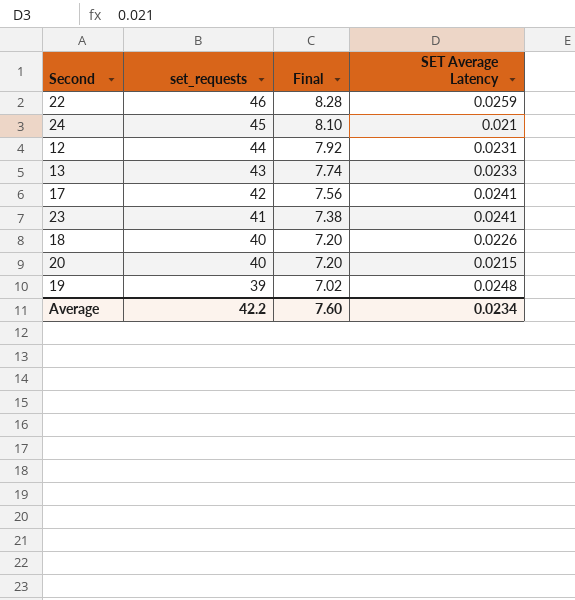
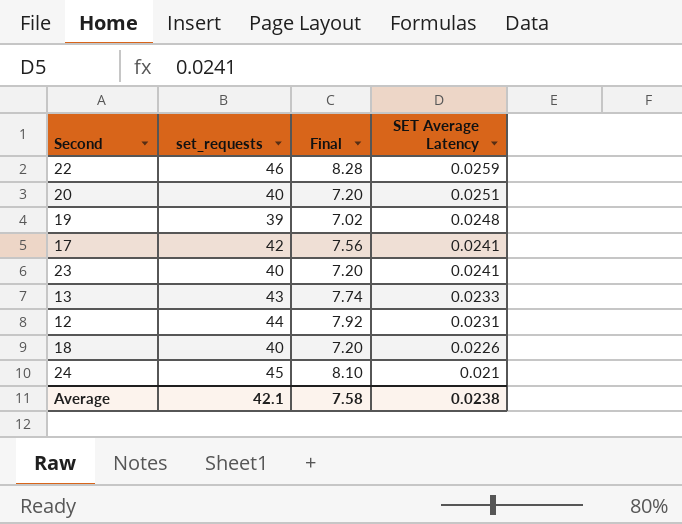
row order: set_requests descending -> SET Average Latency descending
20 | SET Average Latency: 0.0215 -> 0.0251
23 | set_requests: 41 -> 40
23 | Final: 7.38 -> 7.20
Average | set_requests: 42.2 -> 42.1
Average | Final: 7.60 -> 7.58
Average | SET Average Latency: 0.0234 -> 0.0238

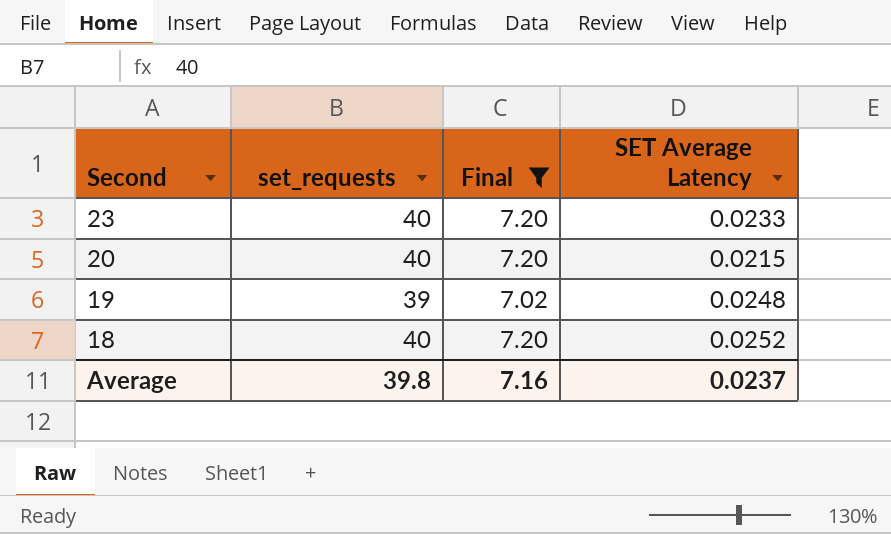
filter: none -> Final <= 7.20
row order: SET Average Latency descending -> Second descending
23 | SET Average Latency: 0.0241 -> 0.0233
20 | SET Average Latency: 0.0251 -> 0.0215
18 | SET Average Latency: 0.0226 -> 0.0252
Average | set_requests: 42.1 -> 39.8
Average | Final: 7.58 -> 7.16
Average | SET Average Latency: 0.0238 -> 0.0237

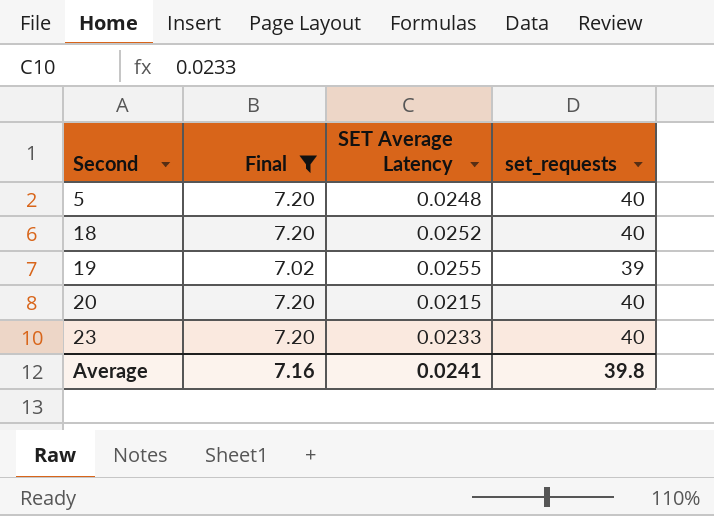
row order: Second descending -> Second ascending
column set_requests | position: 2 -> 4
row 5: none -> 7.20 | 0.0248 | 40
19 | SET Average Latency: 0.0248 -> 0.0255
Average | SET Average Latency: 0.0237 -> 0.0241

